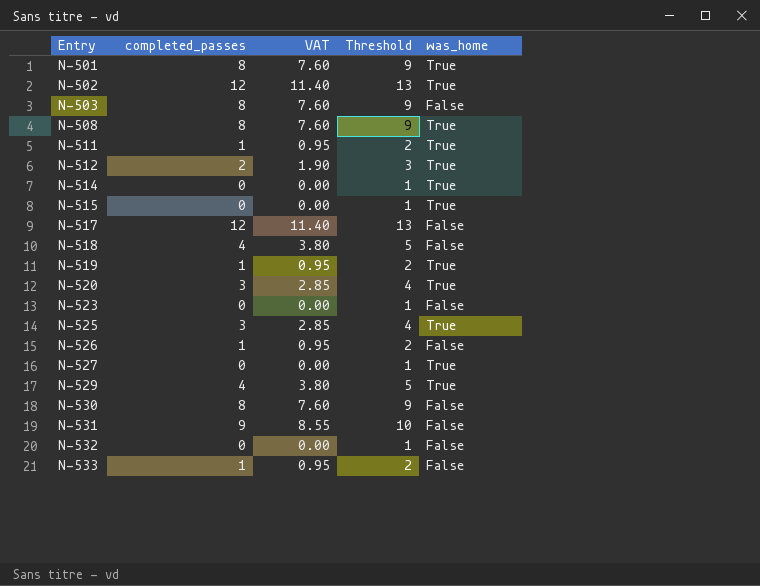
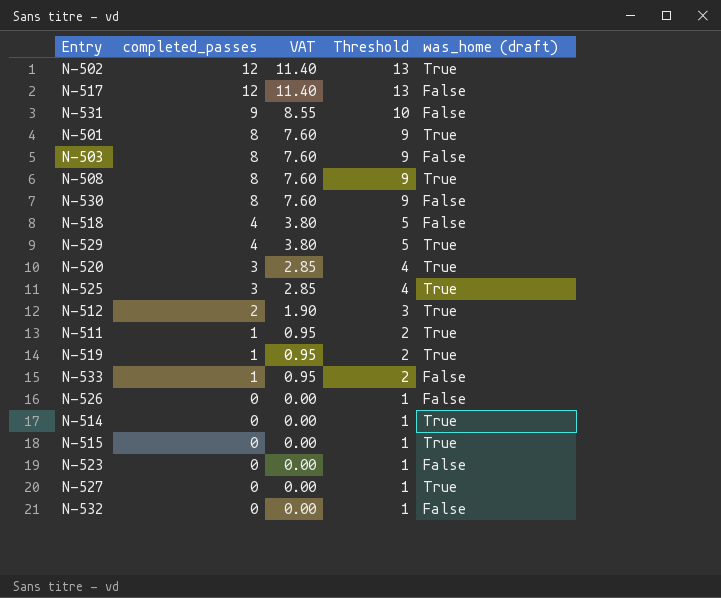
row order: Entry ascending -> completed_passes descending
column name: was_home -> was_home (draft)
N-526 | completed_passes: 1 -> 0
N-526 | VAT: 0.95 -> 0.00
N-526 | Threshold: 2 -> 1

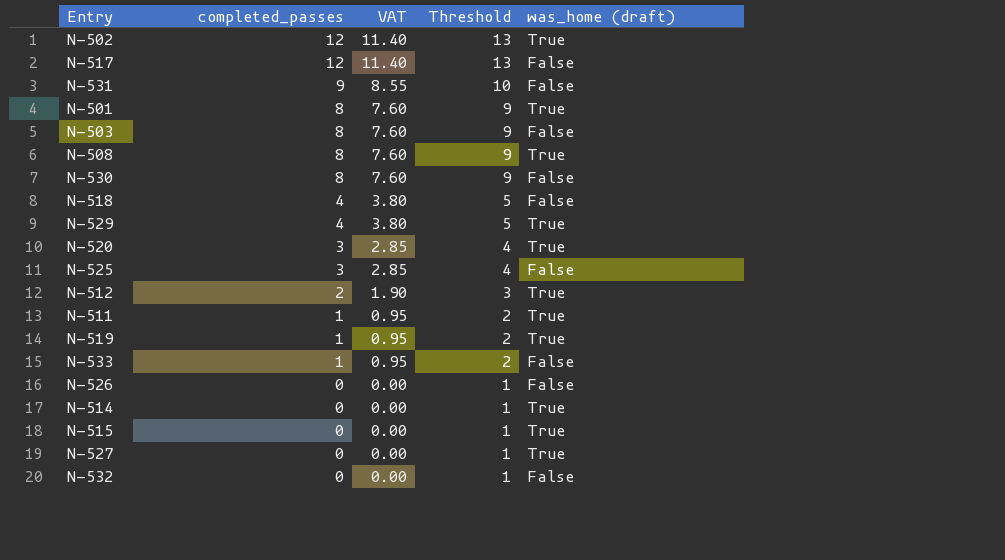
row N-523: 0 | 0.00 | 1 | False -> none
N-525 | was_home (draft): True -> False

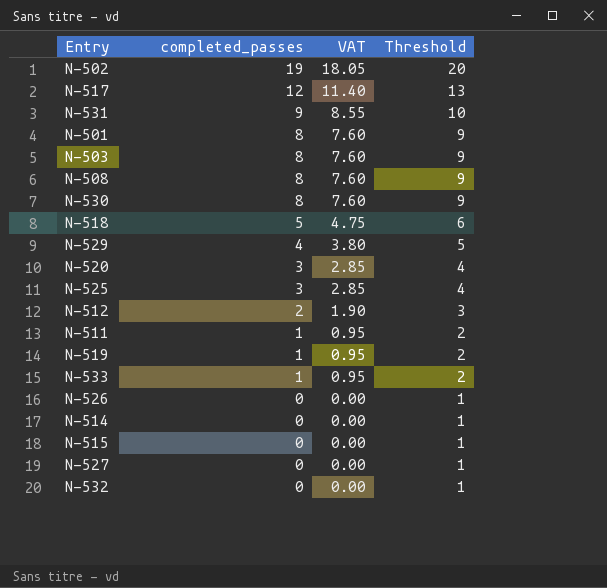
column was_home (draft) | position: 5 -> none
N-502 | completed_passes: 12 -> 19
N-502 | VAT: 11.40 -> 18.05
N-502 | Threshold: 13 -> 20
N-518 | completed_passes: 4 -> 5
N-518 | VAT: 3.80 -> 4.75
N-518 | Threshold: 5 -> 6

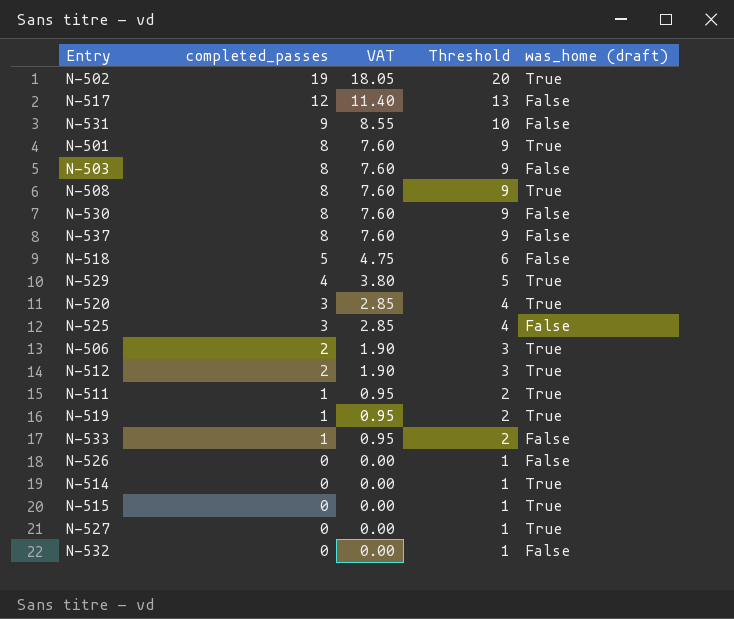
column was_home (draft) | position: none -> 5
row N-537: none -> 8 | 7.60 | 9 | False
row N-506: none -> 2 | 1.90 | 3 | True

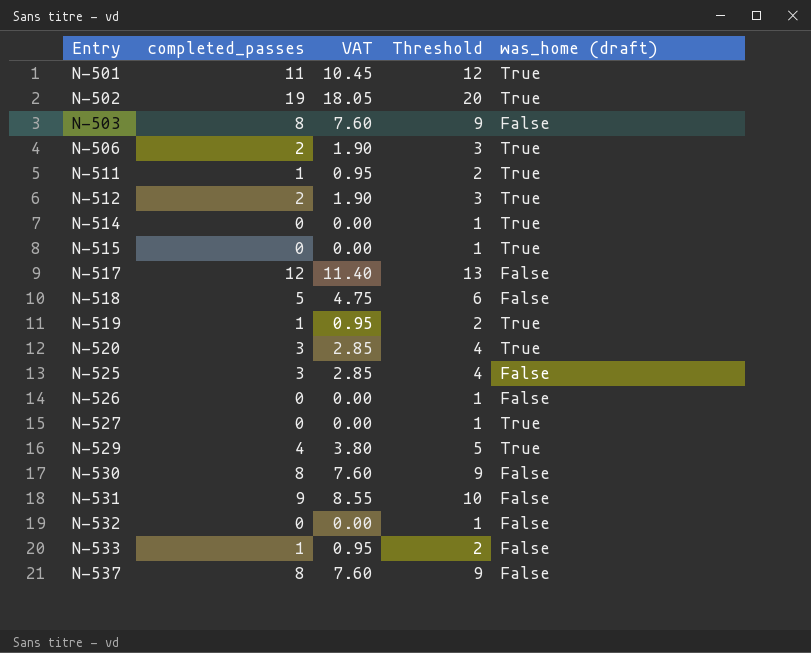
row order: completed_passes descending -> Entry ascending
row N-508: 8 | 7.60 | 9 | True -> none
N-501 | completed_passes: 8 -> 11
N-501 | VAT: 7.60 -> 10.45
N-501 | Threshold: 9 -> 12

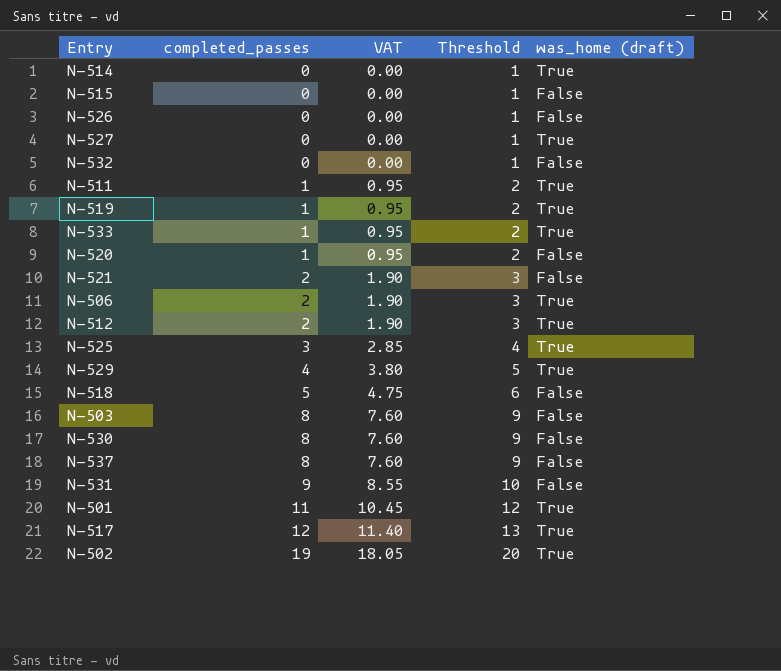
row order: Entry ascending -> completed_passes ascending
N-515 | was_home (draft): True -> False
N-533 | was_home (draft): False -> True
N-520 | completed_passes: 3 -> 1
N-520 | VAT: 2.85 -> 0.95
N-520 | Threshold: 4 -> 2
N-520 | was_home (draft): True -> False
row N-521: none -> 2 | 1.90 | 3 | False
N-525 | was_home (draft): False -> True
N-517 | was_home (draft): False -> True

